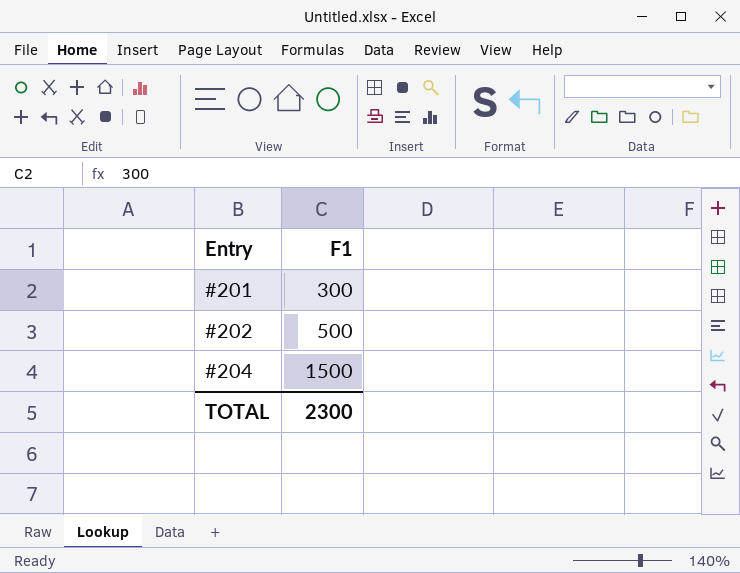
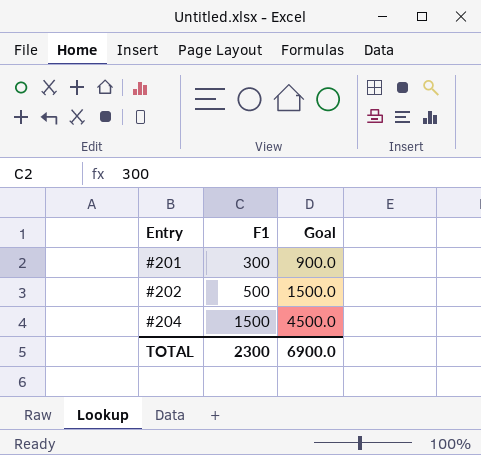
column Goal | formula: none -> [F1] * 3

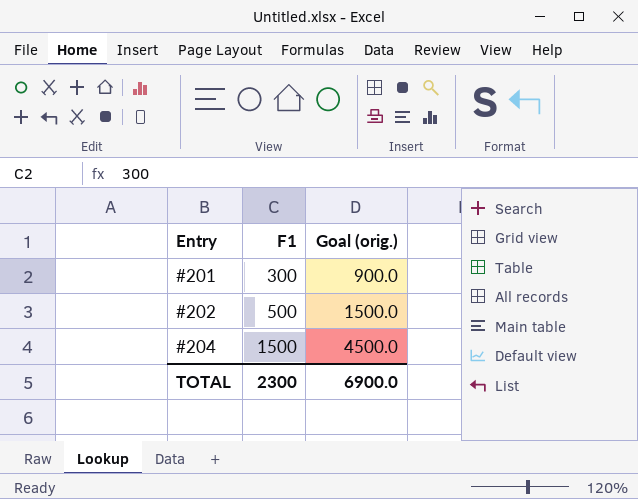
column name: Goal -> Goal (orig.)

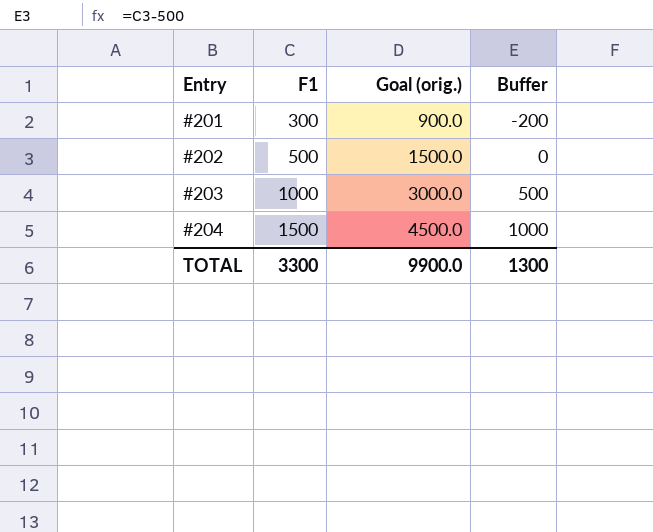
column Buffer | formula: none -> [F1] - 500
row #203: none -> 1000 | 3000.0 | 500
TOTAL | F1: 2300 -> 3300
TOTAL | Goal (orig.): 6900.0 -> 9900.0

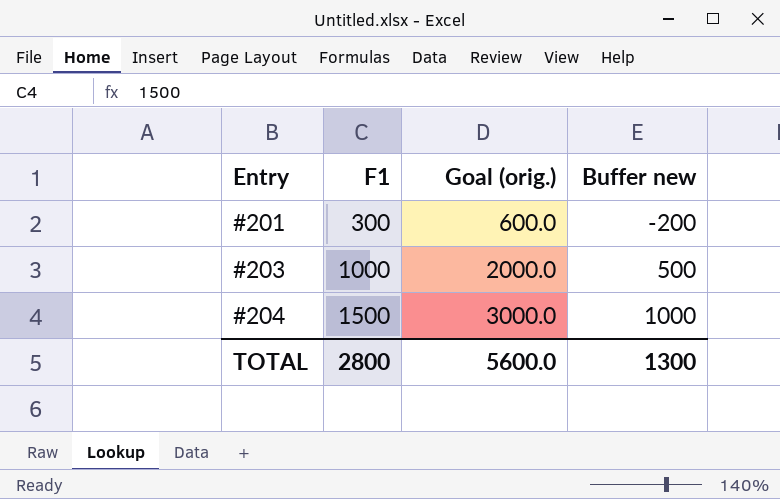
column Goal (orig.) | formula: [F1] * 3 -> [F1] * 2
column name: Buffer -> Buffer new
row #202: 500 | 1500.0 | 0 -> none
TOTAL | F1: 3300 -> 2800
TOTAL | Goal (orig.): 9900.0 -> 5600.0

